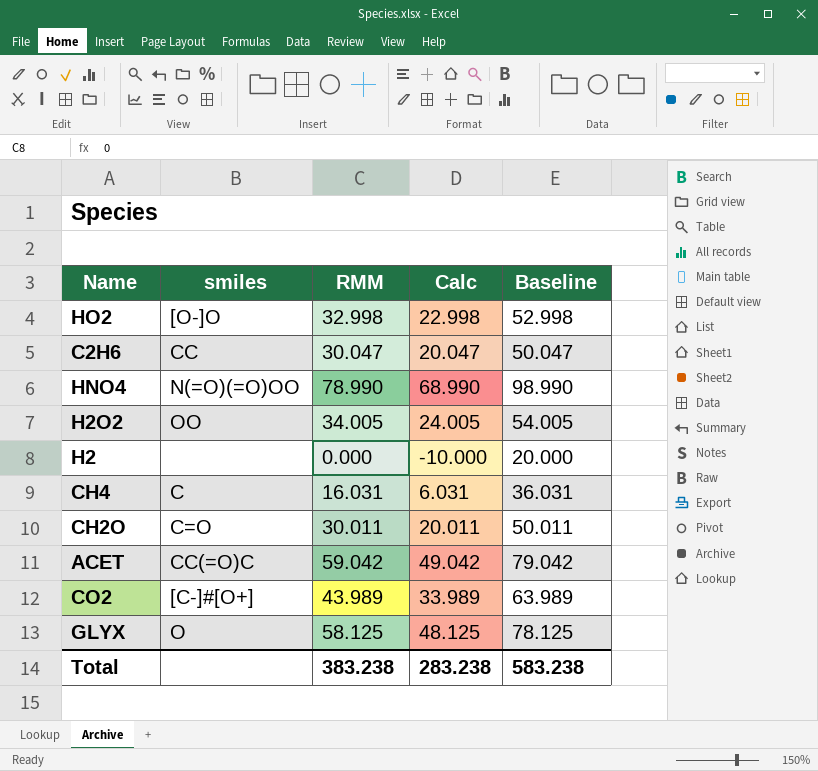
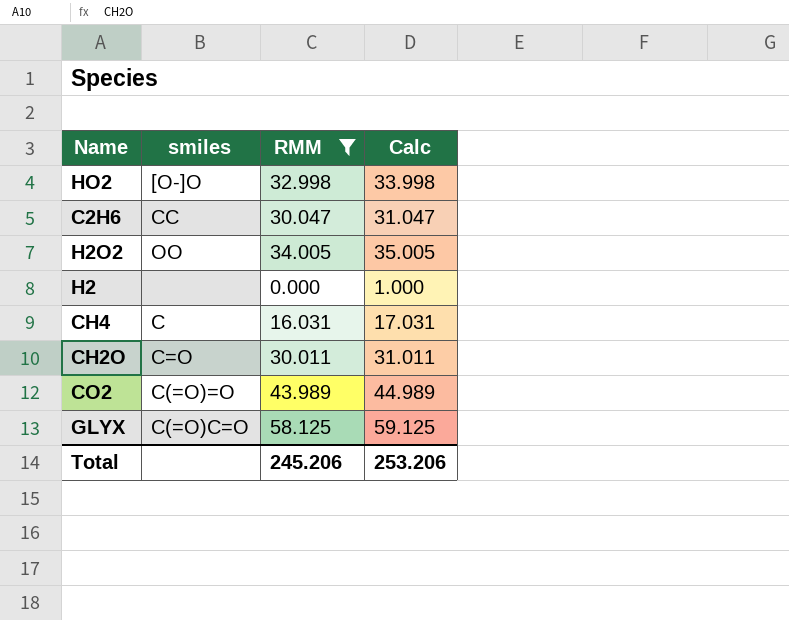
filter: none -> RMM <= 58.125
column Baseline | formula: [RMM] + 20 -> none
column Calc | formula: [RMM] - 10 -> [RMM] + 1
CO2 | smiles: [C-]#[O+] -> C(=O)=O
GLYX | smiles: O -> C(=O)C=O
Total | RMM: 383.238 -> 245.206
Total | Calc: 283.238 -> 253.206

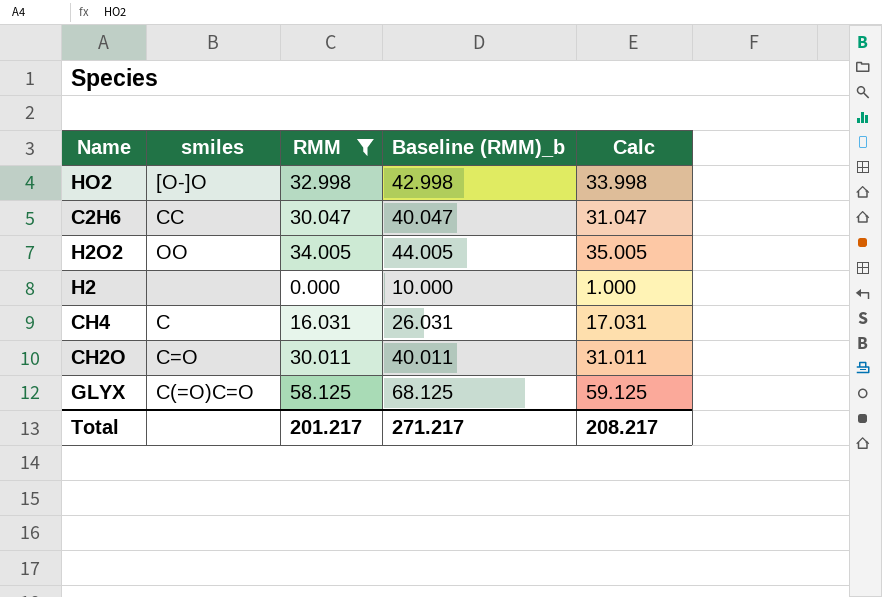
column Baseline (RMM)_b | formula: none -> [RMM] + 10
row CO2: C(=O)=O | 43.989 | 44.989 -> none
Total | RMM: 245.206 -> 201.217
Total | Calc: 253.206 -> 208.217

